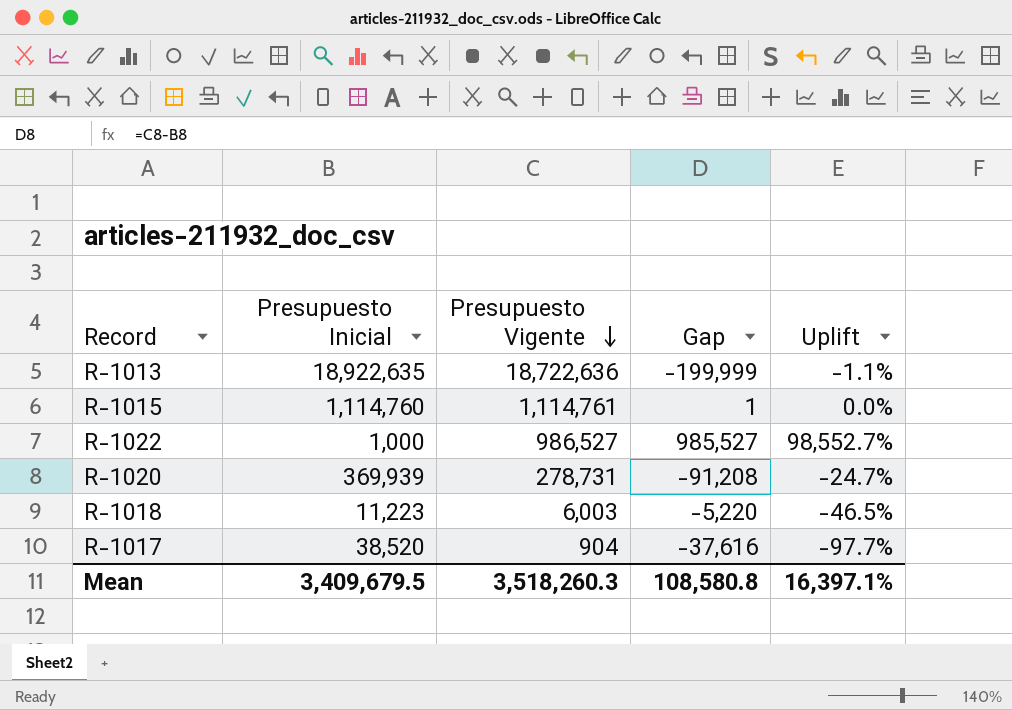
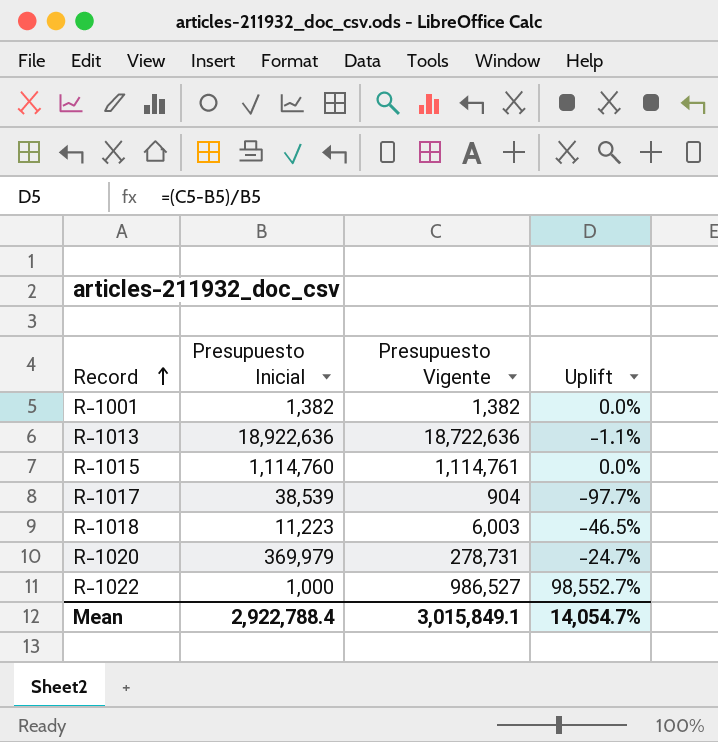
row order: Presupuesto Vigente descending -> Record ascending
column Gap | formula: [Presupuesto Vigente] - [Presupuesto Inicial] -> none
row R-1001: none -> 1,382 | 1,382 | 0.0%
R-1013 | Presupuesto Inicial: 18,922,635 -> 18,922,636
R-1017 | Presupuesto Inicial: 38,520 -> 38,539
R-1020 | Presupuesto Inicial: 369,939 -> 369,979
Mean | Presupuesto Inicial: 3,409,679.5 -> 2,922,788.4
Mean | Presupuesto Vigente: 3,518,260.3 -> 3,015,849.1
Mean | Uplift: 16,397.1% -> 14,054.7%

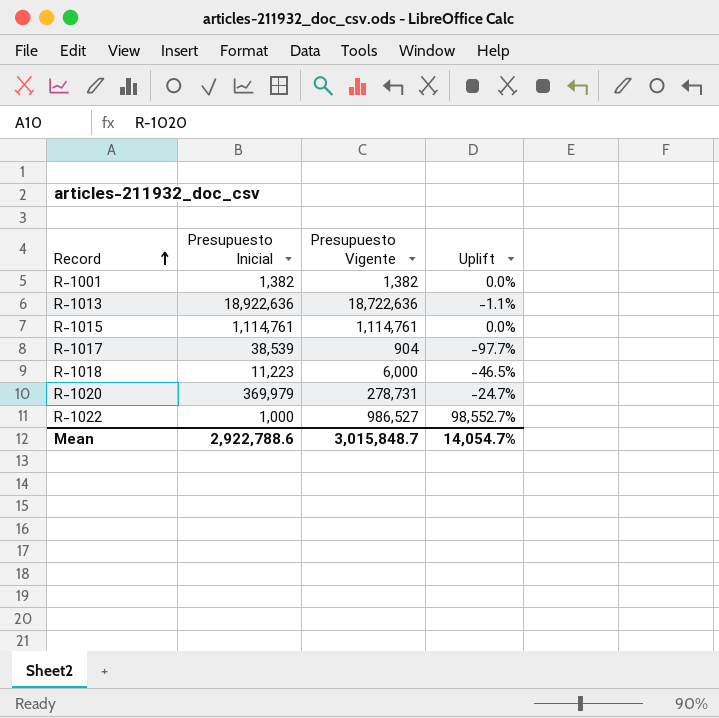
R-1015 | Presupuesto Inicial: 1,114,760 -> 1,114,761
R-1018 | Presupuesto Vigente: 6,003 -> 6,000
Mean | Presupuesto Inicial: 2,922,788.4 -> 2,922,788.6
Mean | Presupuesto Vigente: 3,015,849.1 -> 3,015,848.7

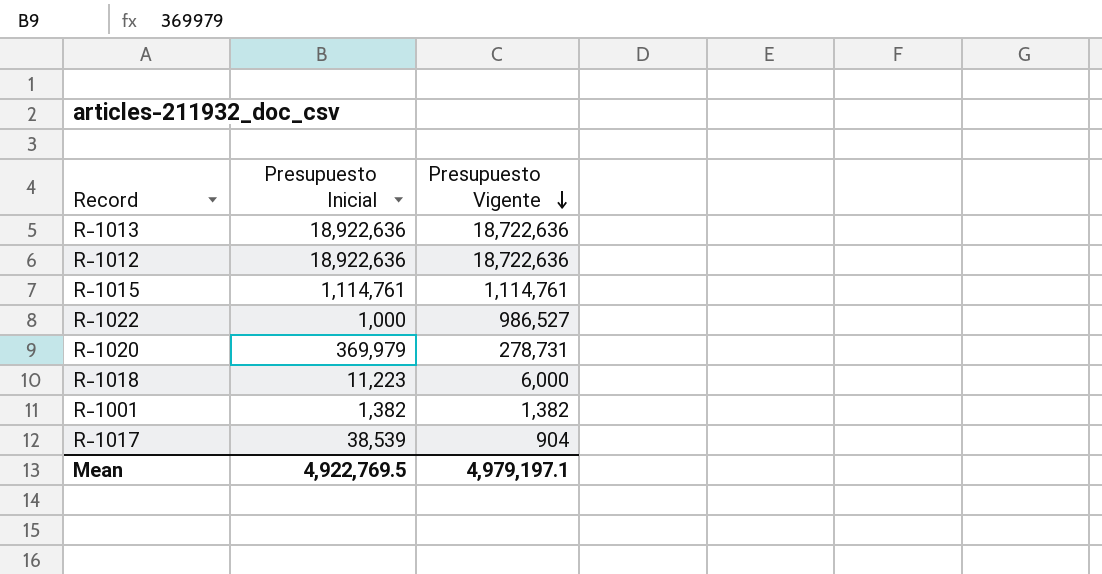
row order: Record ascending -> Presupuesto Vigente descending
column Uplift | formula: ([Presupuesto Vigente] - [Presupuesto Inicial]) / [Presupuesto Inicial] -> none
row R-1012: none -> 18,922,636 | 18,722,636
Mean | Presupuesto Inicial: 2,922,788.6 -> 4,922,769.5
Mean | Presupuesto Vigente: 3,015,848.7 -> 4,979,197.1

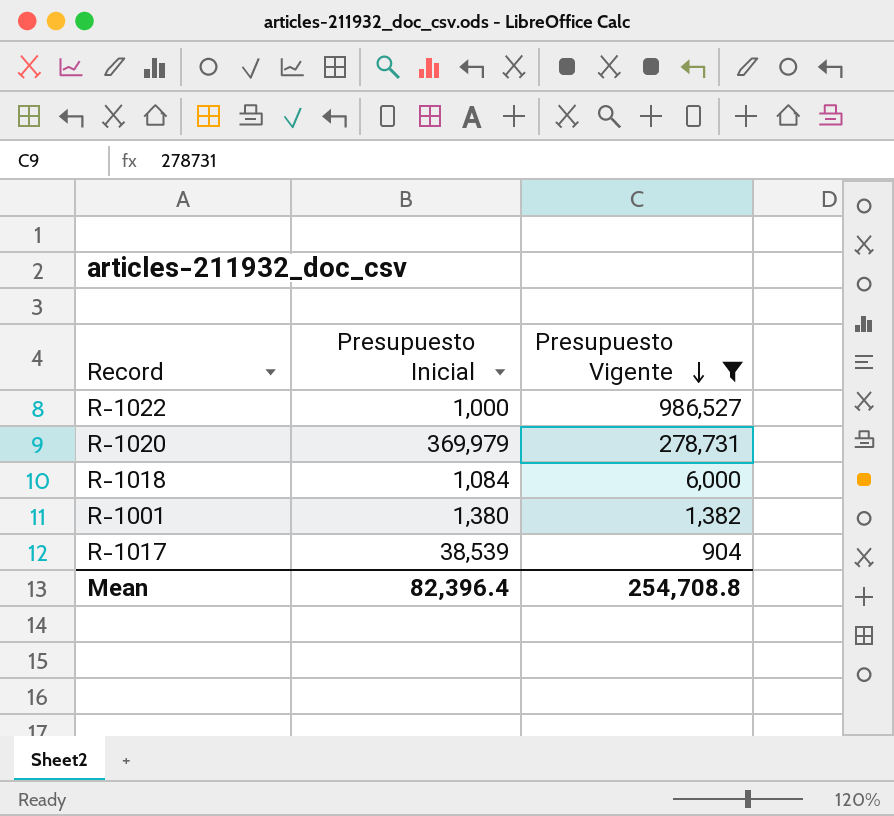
filter: none -> Presupuesto Vigente <= 986,527
R-1018 | Presupuesto Inicial: 11,223 -> 1,084
R-1001 | Presupuesto Inicial: 1,382 -> 1,380
Mean | Presupuesto Inicial: 4,922,769.5 -> 82,396.4
Mean | Presupuesto Vigente: 4,979,197.1 -> 254,708.8

